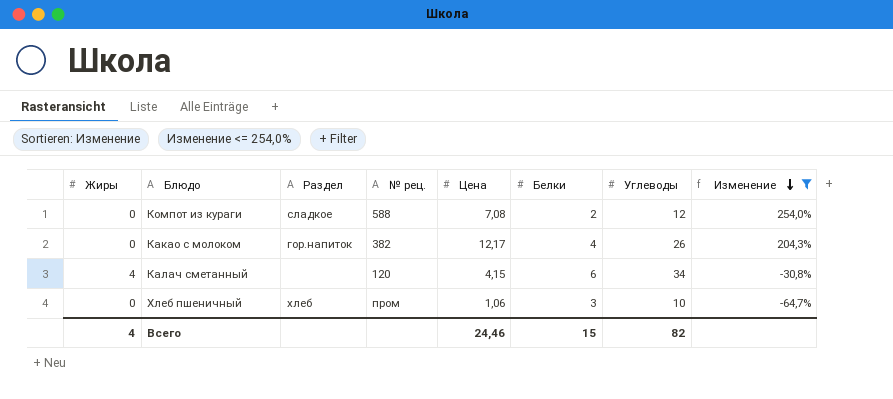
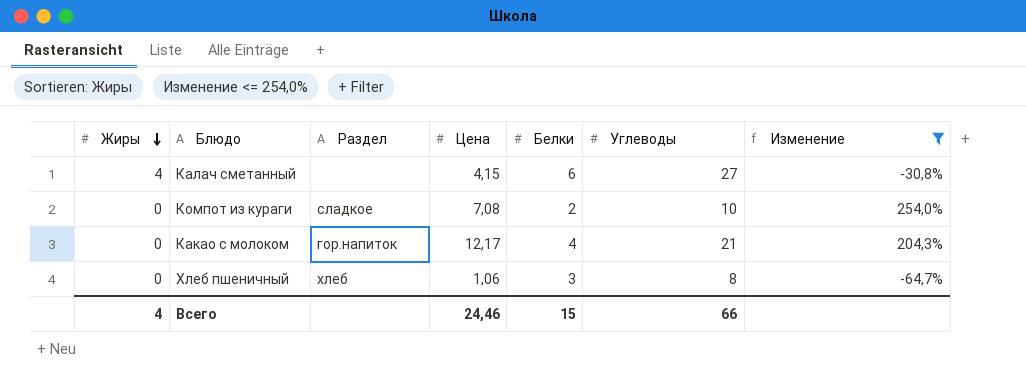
row order: Изменение descending -> Жиры descending
column № рец. | position: 4 -> none
Калач сметанный | Углеводы: 34 -> 27
Компот из кураги | Углеводы: 12 -> 10
Какао с молоком | Углеводы: 26 -> 21
Хлеб пшеничный | Углеводы: 10 -> 8
Всего | Углеводы: 82 -> 66

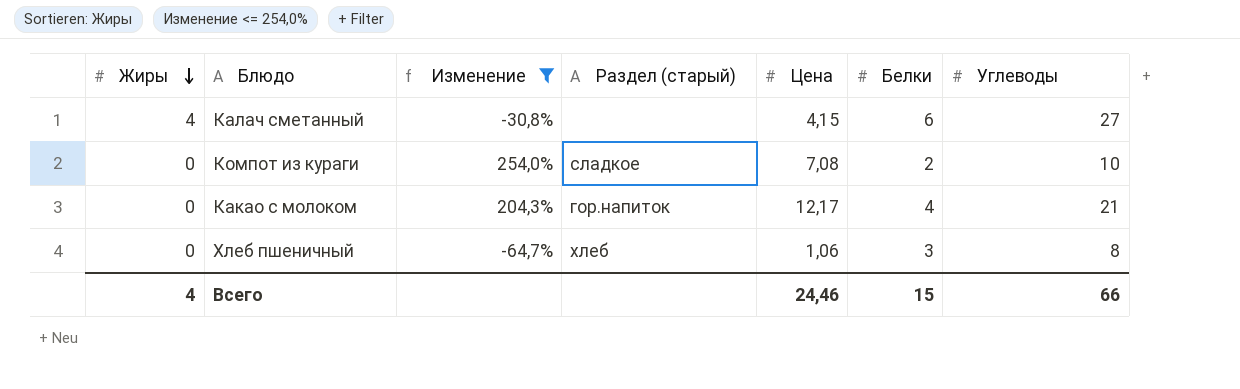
column Изменение | position: 7 -> 3
column name: Раздел -> Раздел (старый)

